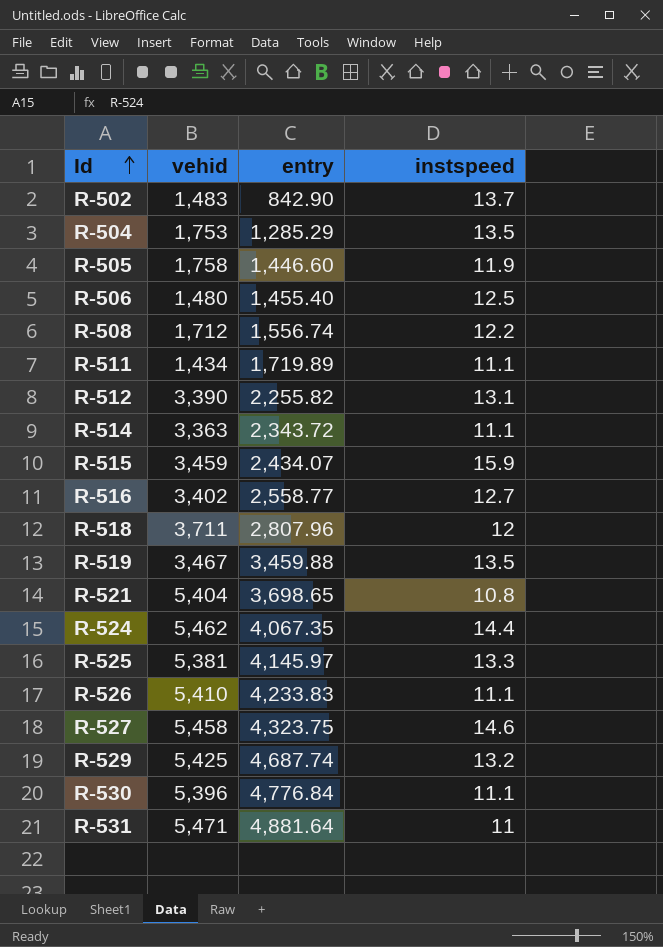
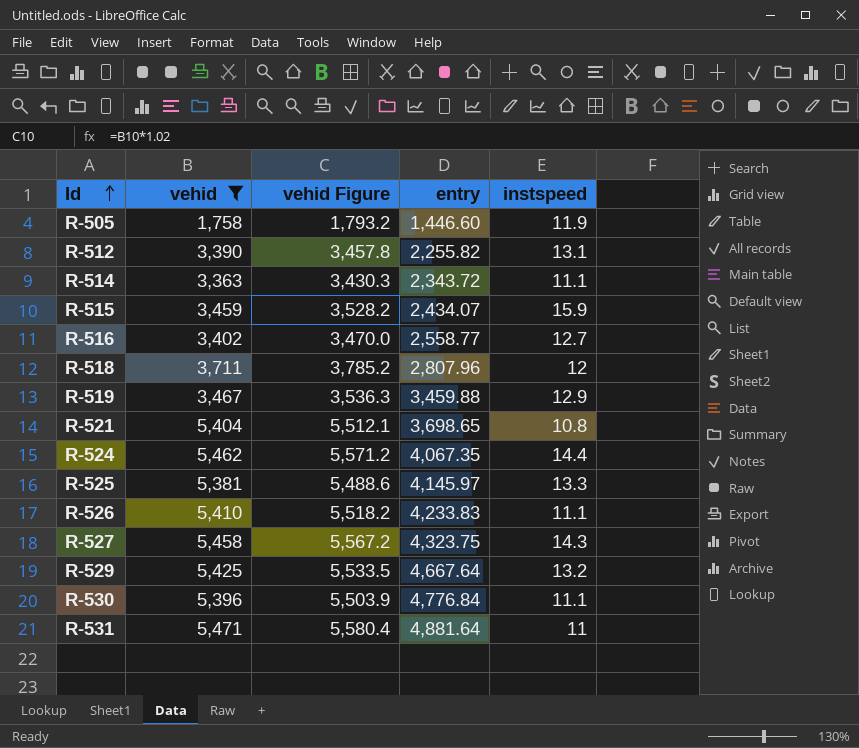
filter: none -> vehid >= 1,758
column vehid Figure | formula: none -> [vehid] * 1.02
R-519 | instspeed: 13.5 -> 12.9
R-527 | instspeed: 14.6 -> 14.3
R-529 | entry: 4,687.74 -> 4,667.64

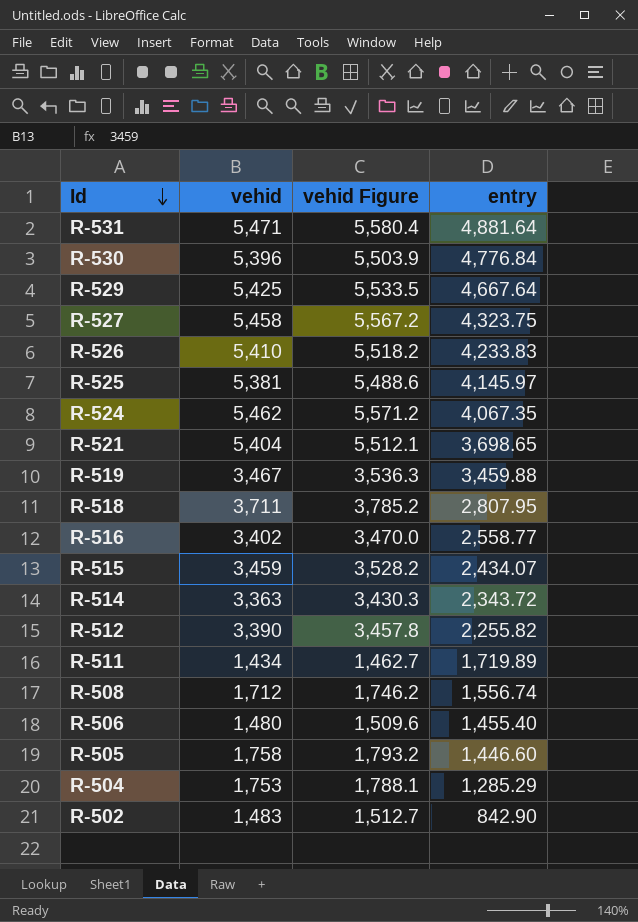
filter: vehid >= 1,758 -> none
row order: Id ascending -> Id descending
column instspeed | position: 5 -> none
R-518 | entry: 2,807.96 -> 2,807.95

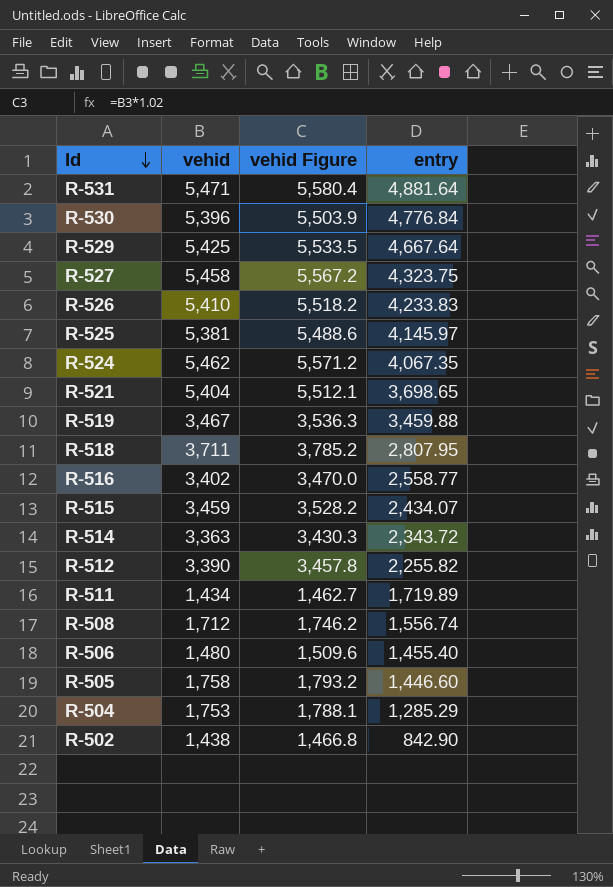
R-502 | vehid: 1,483 -> 1,438
R-502 | vehid Figure: 1,512.7 -> 1,466.8

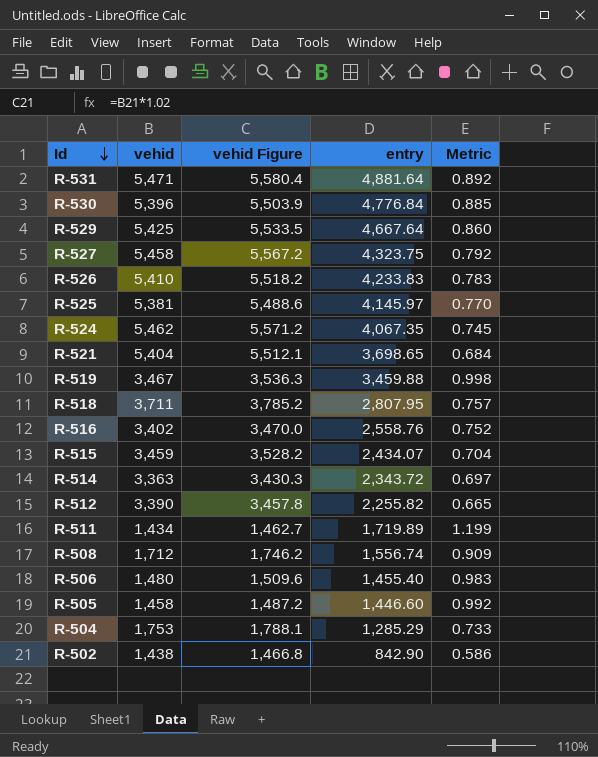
column Metric | formula: none -> [entry] / [vehid]
R-516 | entry: 2,558.77 -> 2,558.76
R-505 | vehid: 1,758 -> 1,458
R-505 | vehid Figure: 1,793.2 -> 1,487.2

